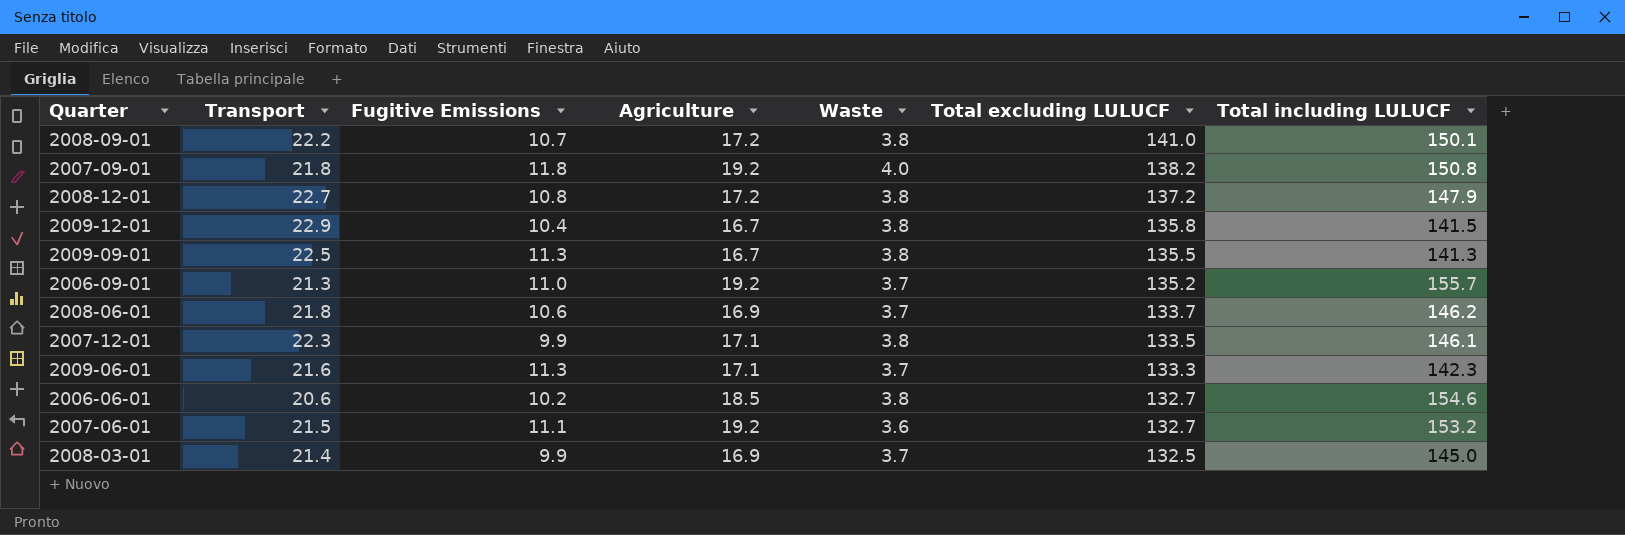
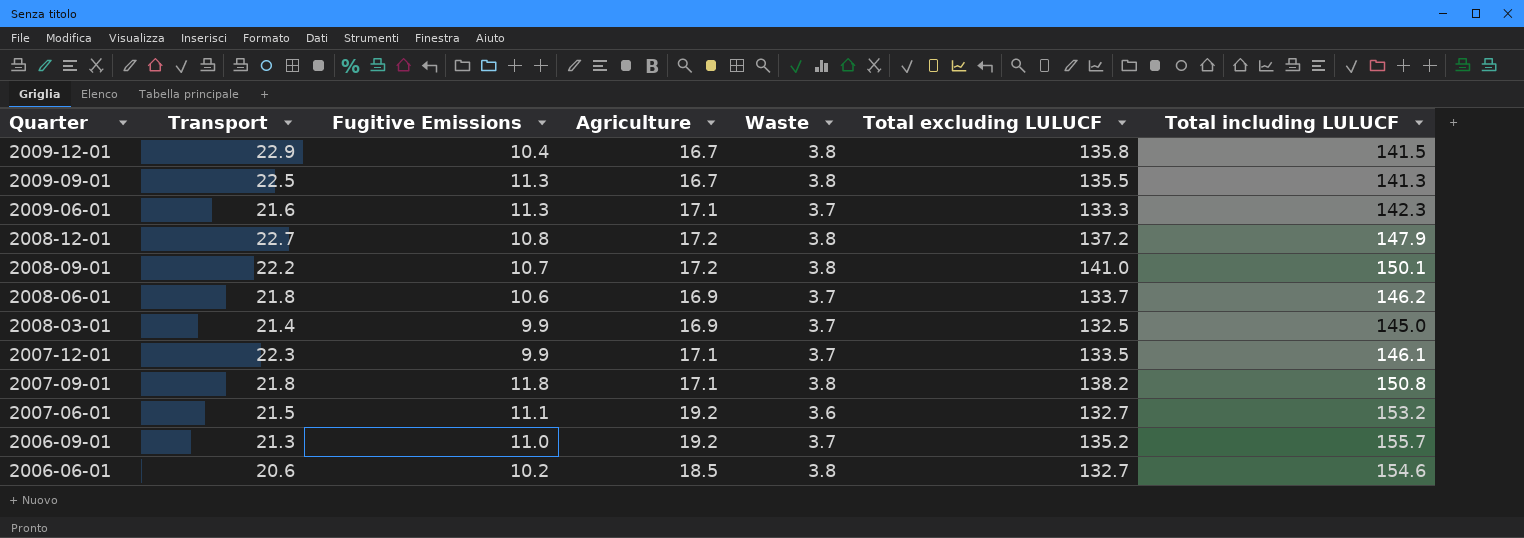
row order: Total excluding LULUCF descending -> Quarter descending
2007-12-01 | Waste: 3.8 -> 3.7
2007-09-01 | Agriculture: 19.2 -> 17.1
2007-09-01 | Waste: 4.0 -> 3.8

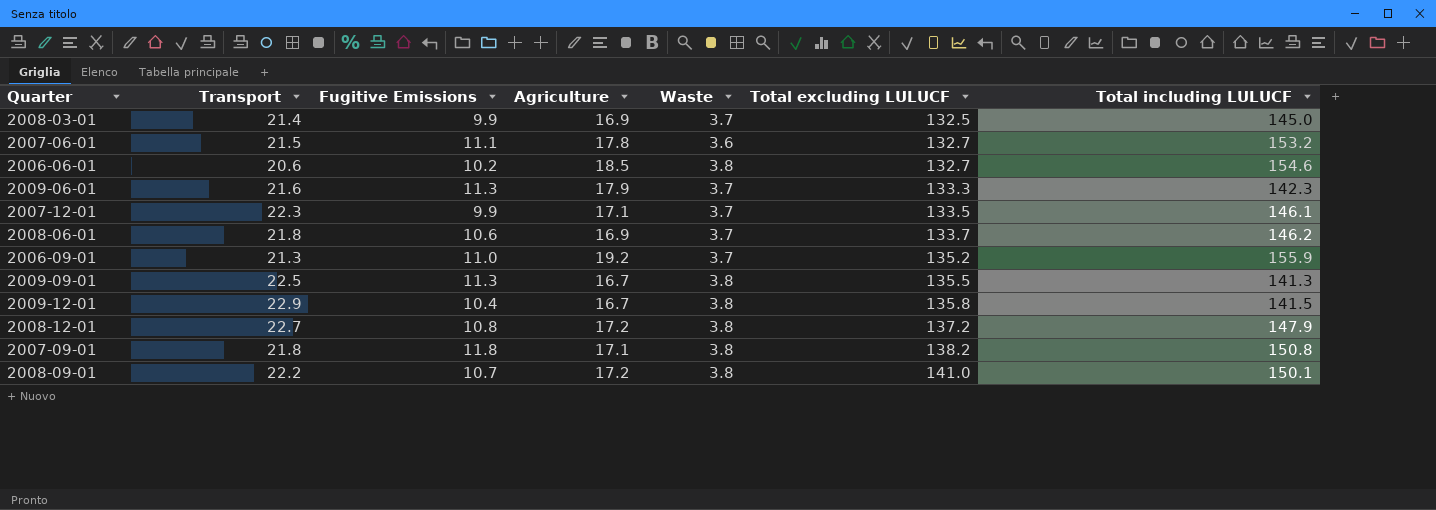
row order: Quarter descending -> Total excluding LULUCF ascending
2007-06-01 | Agriculture: 19.2 -> 17.8
2009-06-01 | Agriculture: 17.1 -> 17.9
2006-09-01 | Total including LULUCF: 155.7 -> 155.9

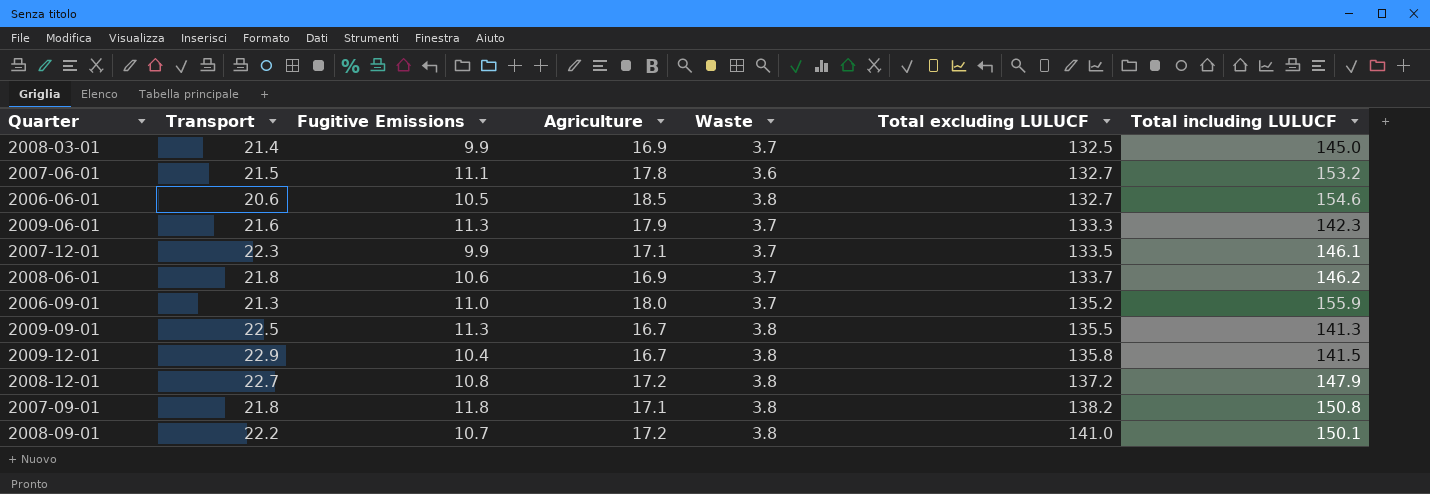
2006-06-01 | Fugitive Emissions: 10.2 -> 10.5
2006-09-01 | Agriculture: 19.2 -> 18.0

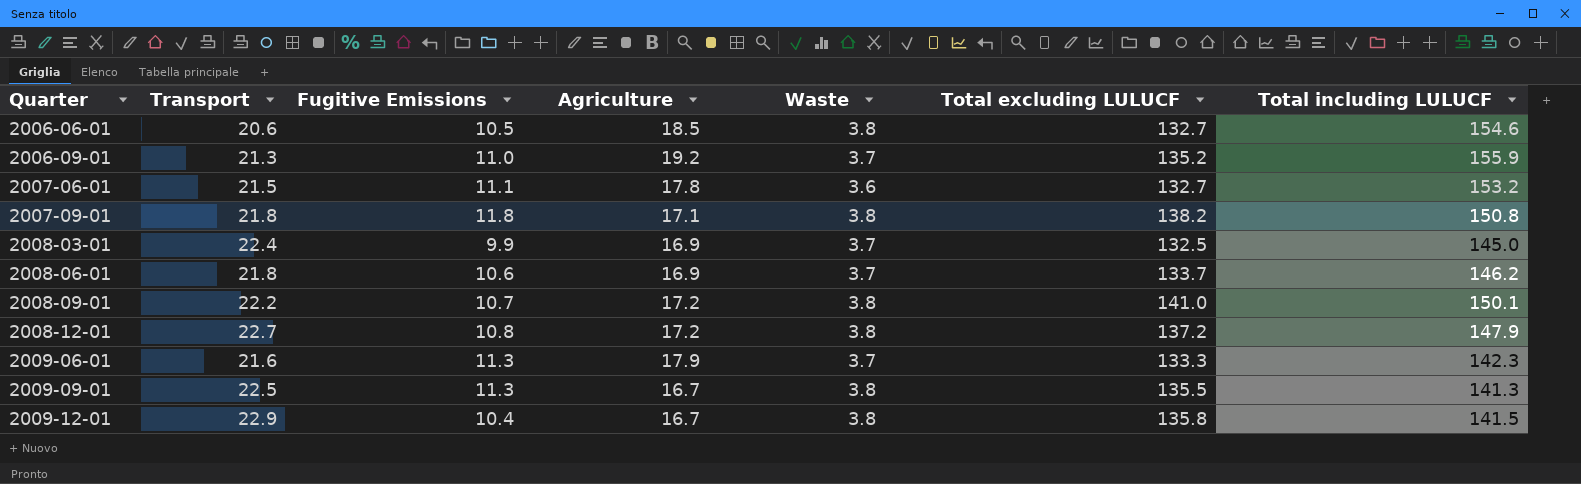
row order: Total excluding LULUCF ascending -> Quarter ascending
row 2007-12-01: 22.3 | 9.9 | 17.1 | 3.7 | 133.5 | 146.1 -> none
2006-09-01 | Agriculture: 18.0 -> 19.2
2008-03-01 | Transport: 21.4 -> 22.4

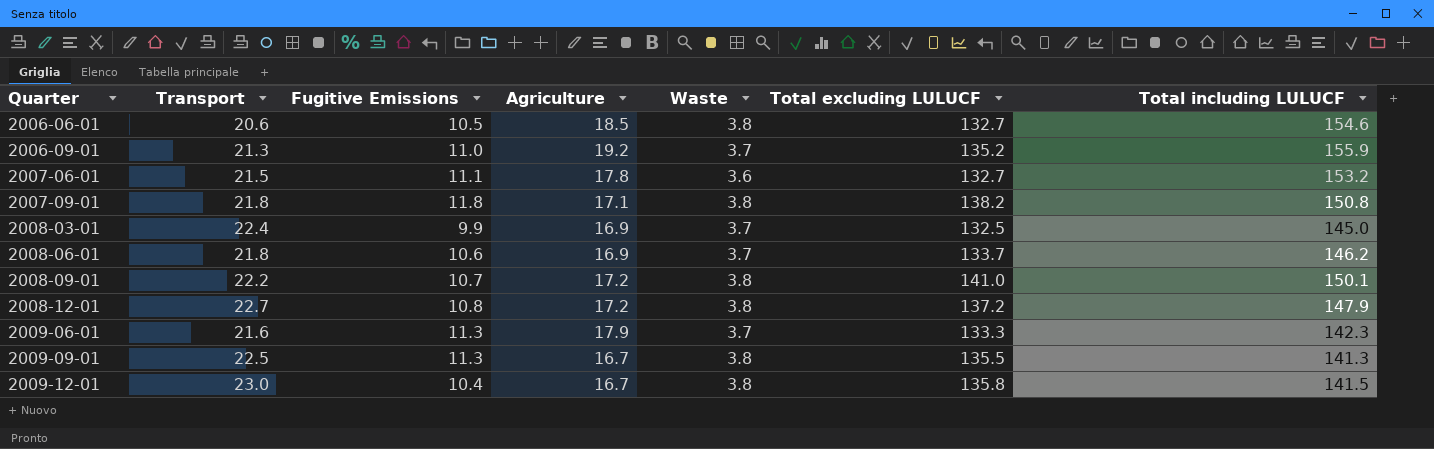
2009-12-01 | Transport: 22.9 -> 23.0

